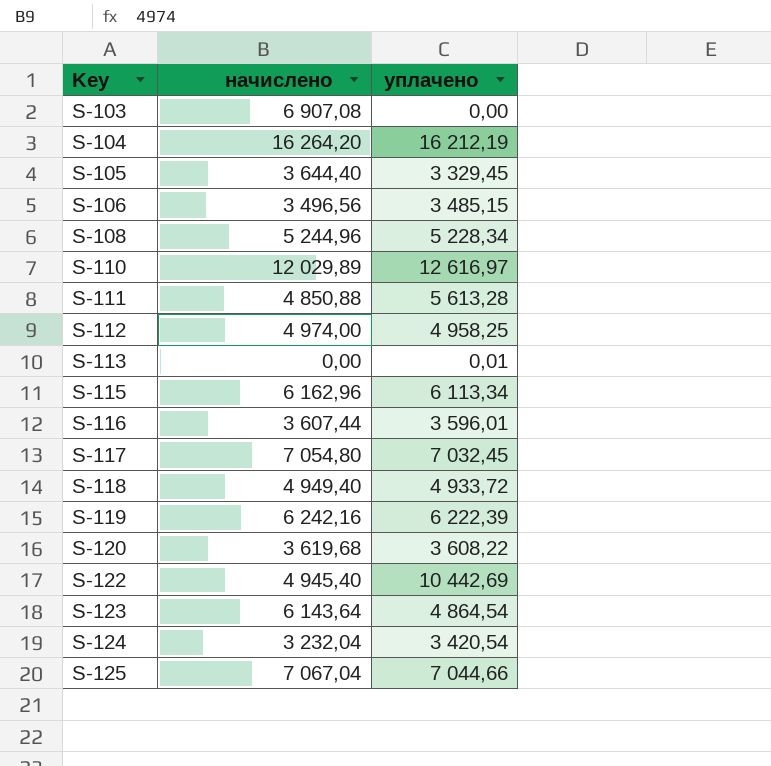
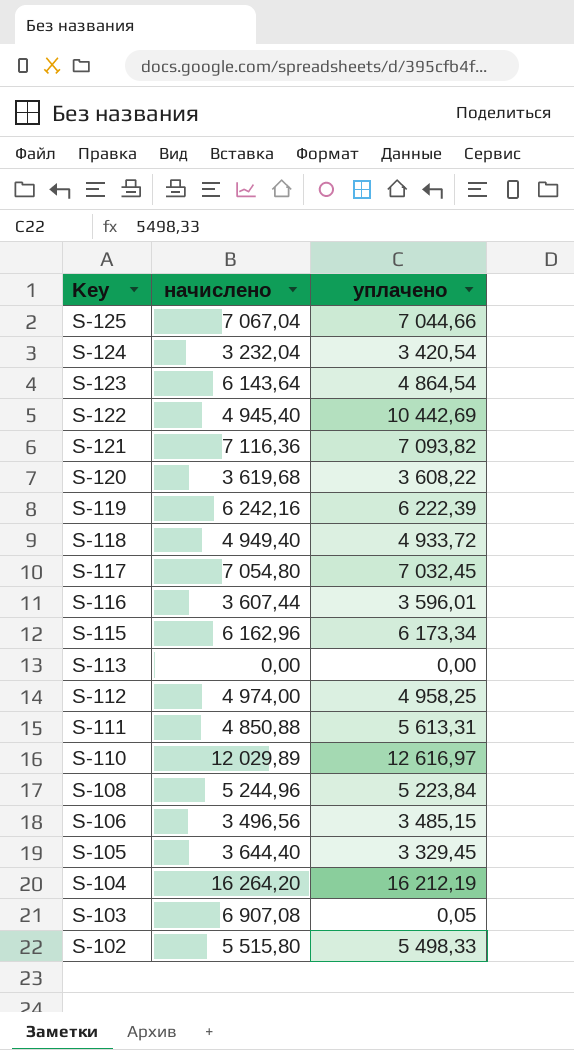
row order: Key ascending -> Key descending
row S-121: none -> 7 116,36 | 7 093,82
S-115 | уплачено: 6 113,34 -> 6 173,34
S-113 | уплачено: 0,01 -> 0,00
S-111 | уплачено: 5 613,28 -> 5 613,31
S-108 | уплачено: 5 228,34 -> 5 223,84
S-103 | уплачено: 0,00 -> 0,05
row S-102: none -> 5 515,80 | 5 498,33

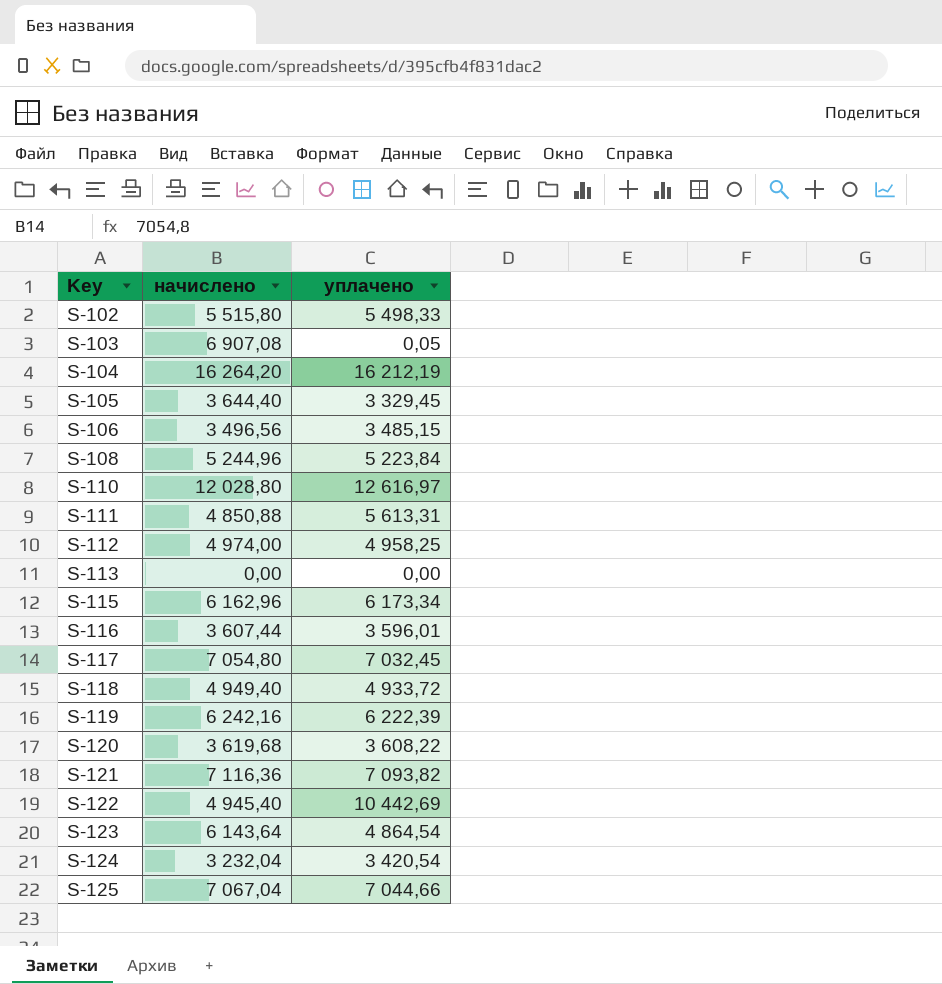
row order: Key descending -> Key ascending
S-110 | начислено: 12 029,89 -> 12 028,80

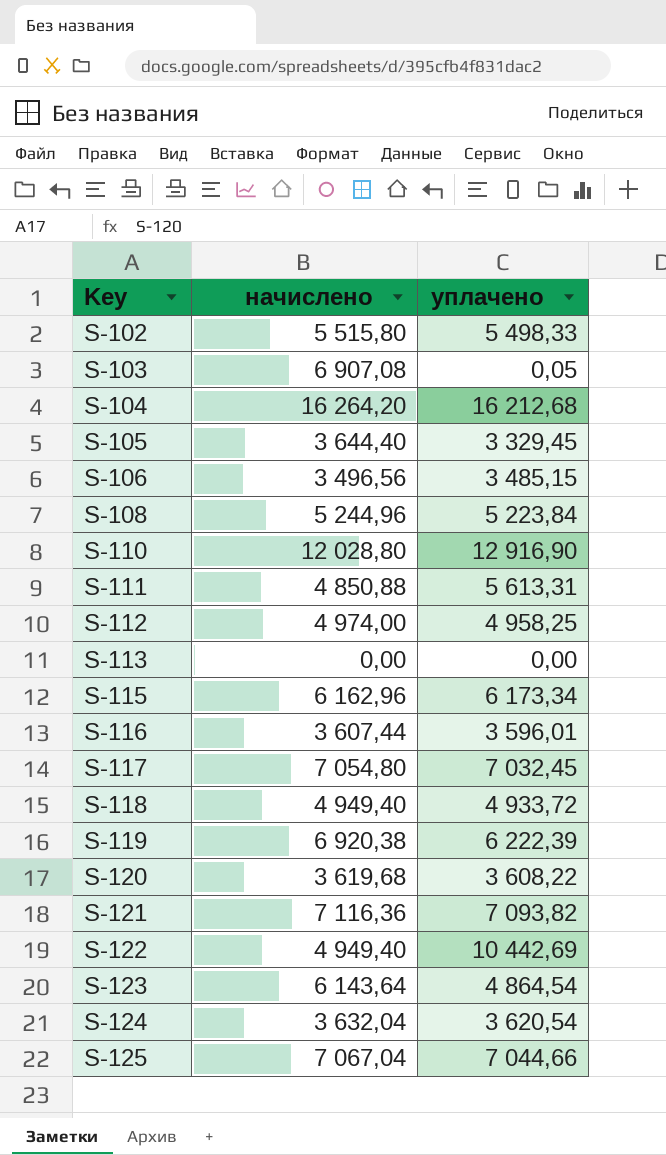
S-104 | уплачено: 16 212,19 -> 16 212,68
S-110 | уплачено: 12 616,97 -> 12 916,90
S-119 | начислено: 6 242,16 -> 6 920,38
S-122 | начислено: 4 945,40 -> 4 949,40
S-124 | начислено: 3 232,04 -> 3 632,04
S-124 | уплачено: 3 420,54 -> 3 620,54

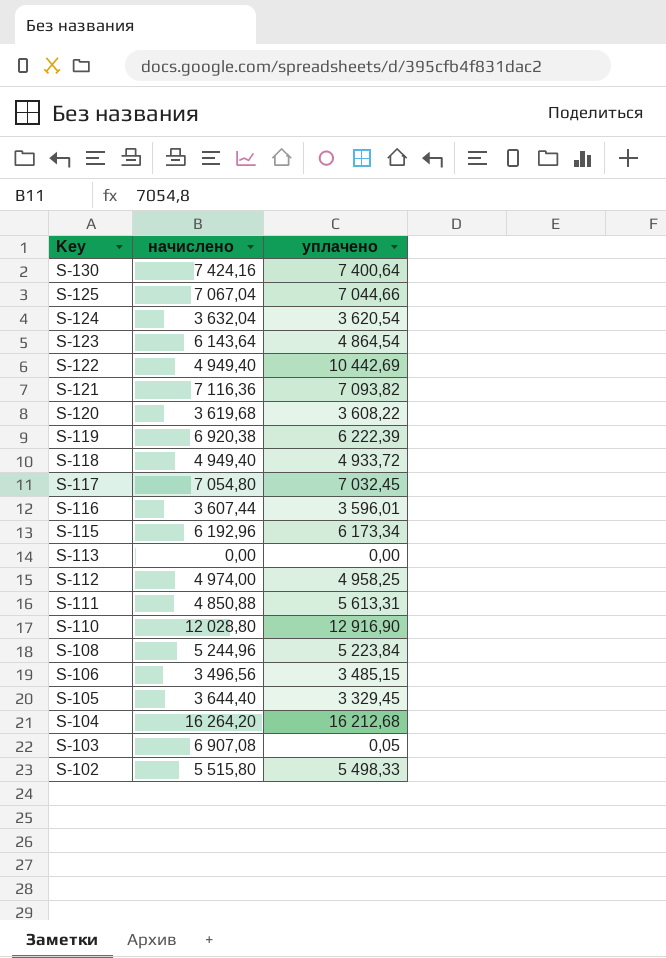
row order: Key ascending -> Key descending
row S-130: none -> 7 424,16 | 7 400,64
S-115 | начислено: 6 162,96 -> 6 192,96

